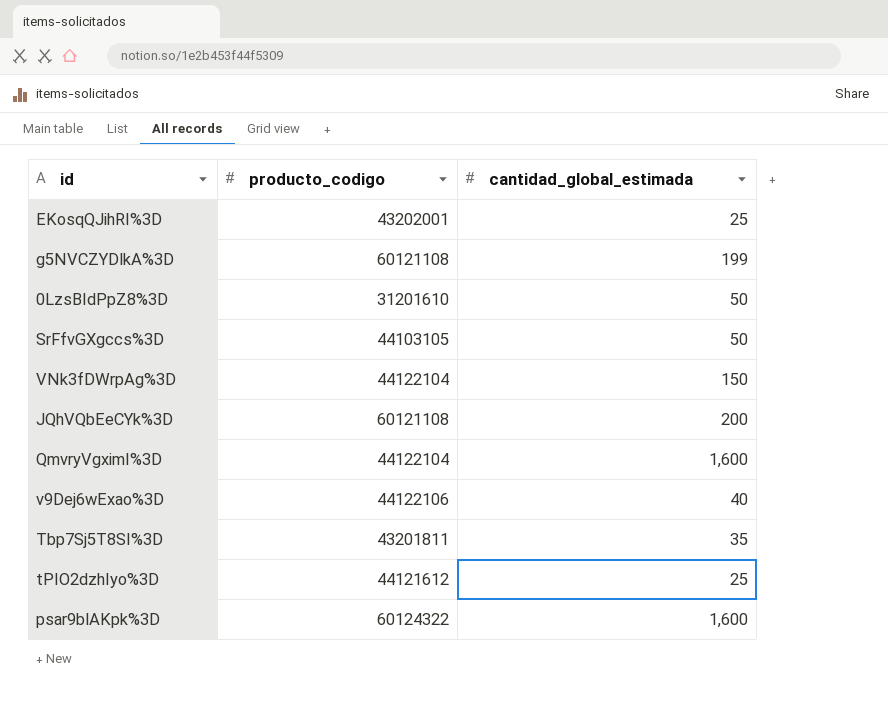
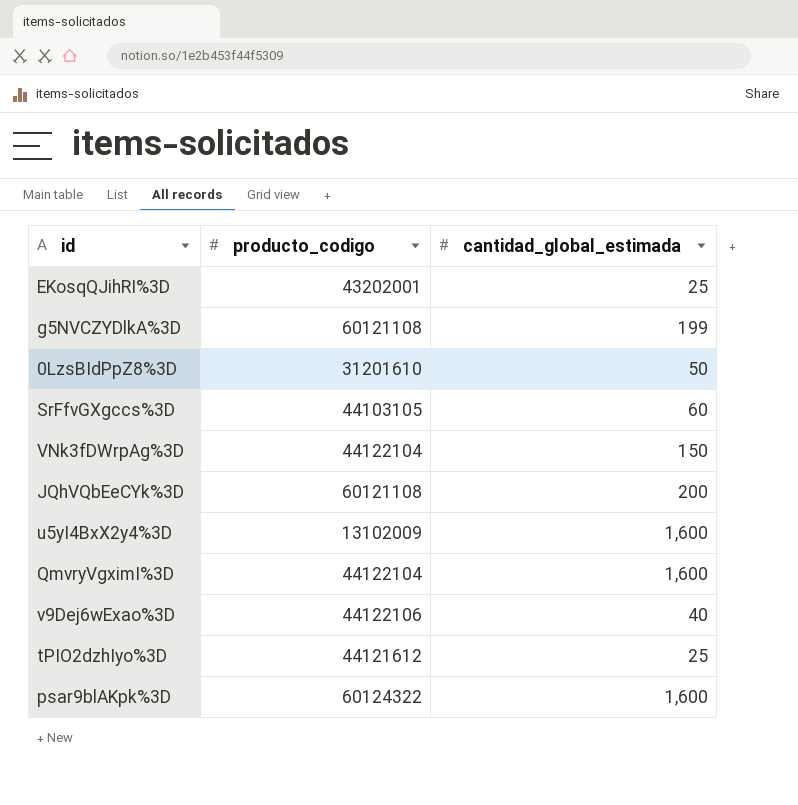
row Tbp7Sj5T8SI%3D: 43201811 | 35 -> none
SrFfvGXgccs%3D | cantidad_global_estimada: 50 -> 60
row u5yI4BxX2y4%3D: none -> 13102009 | 1,600

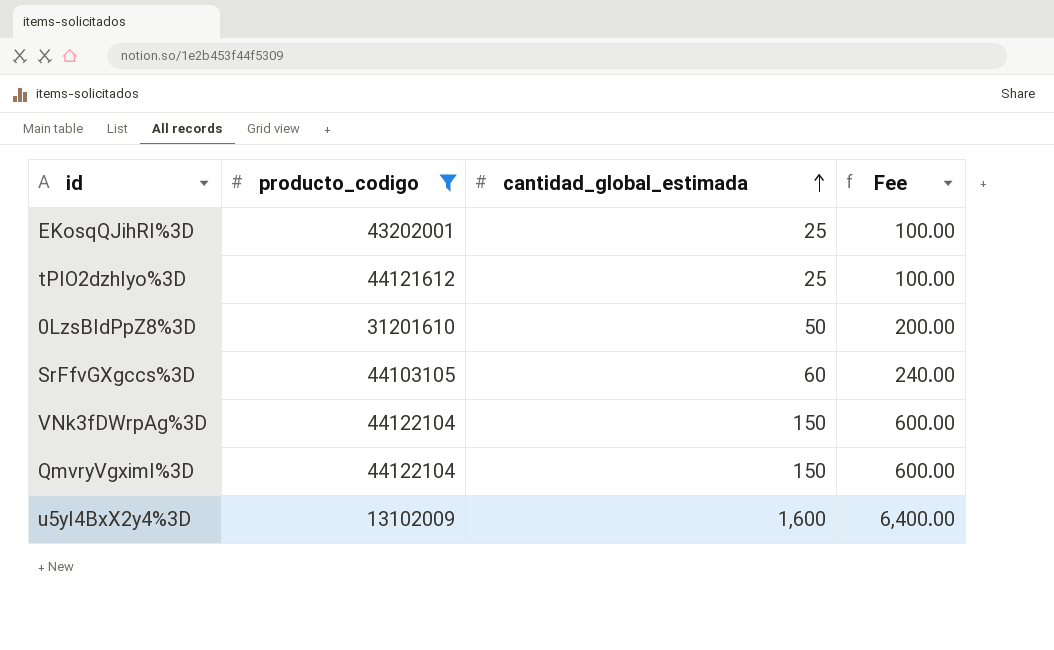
filter: none -> producto_codigo <= 44122104
row order: none -> cantidad_global_estimada ascending
column Fee | formula: none -> [cantidad_global_estimada] * 4
QmvryVgximI%3D | cantidad_global_estimada: 1,600 -> 150

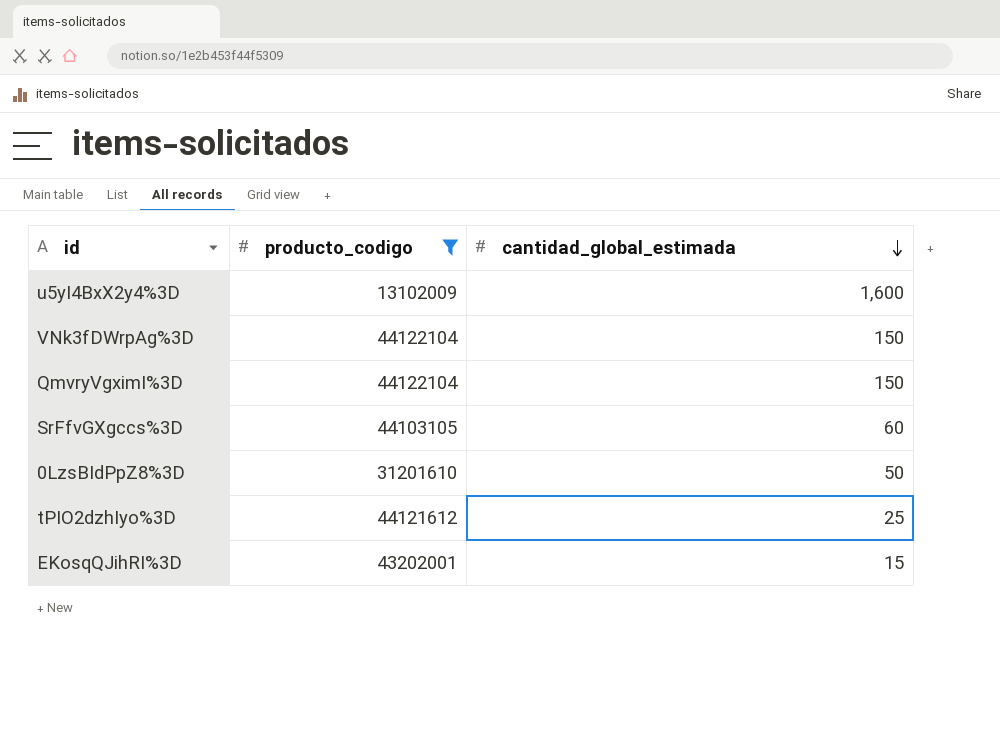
row order: cantidad_global_estimada ascending -> cantidad_global_estimada descending
column Fee | formula: [cantidad_global_estimada] * 4 -> none
EKosqQJihRI%3D | cantidad_global_estimada: 25 -> 15

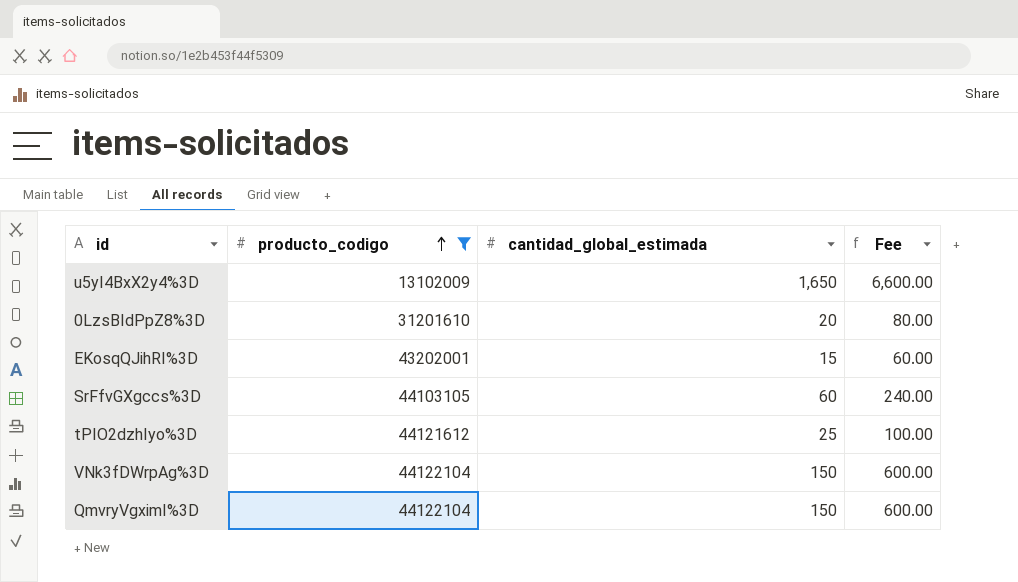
row order: cantidad_global_estimada descending -> producto_codigo ascending
column Fee | formula: none -> [cantidad_global_estimada] * 4
u5yI4BxX2y4%3D | cantidad_global_estimada: 1,600 -> 1,650
0LzsBIdPpZ8%3D | cantidad_global_estimada: 50 -> 20

